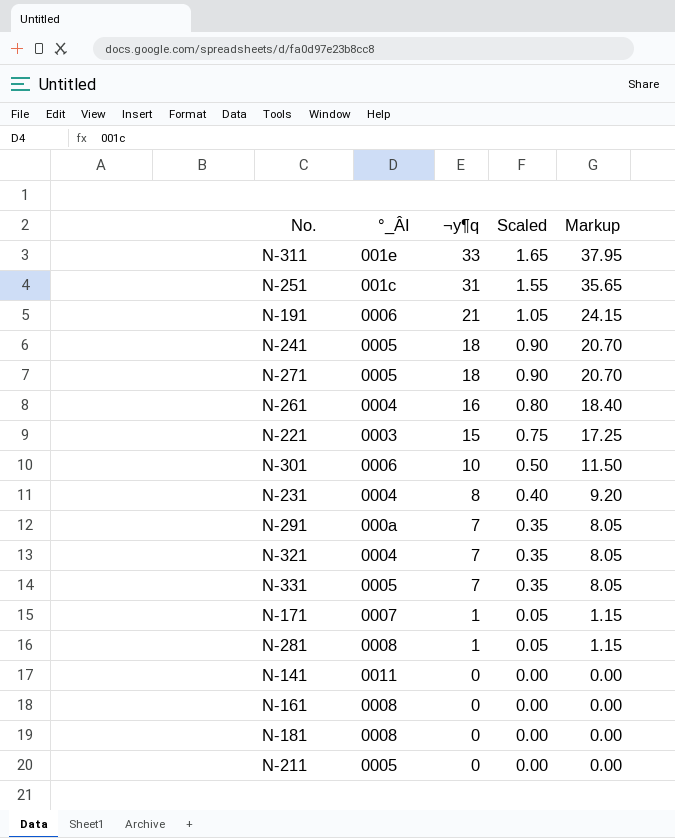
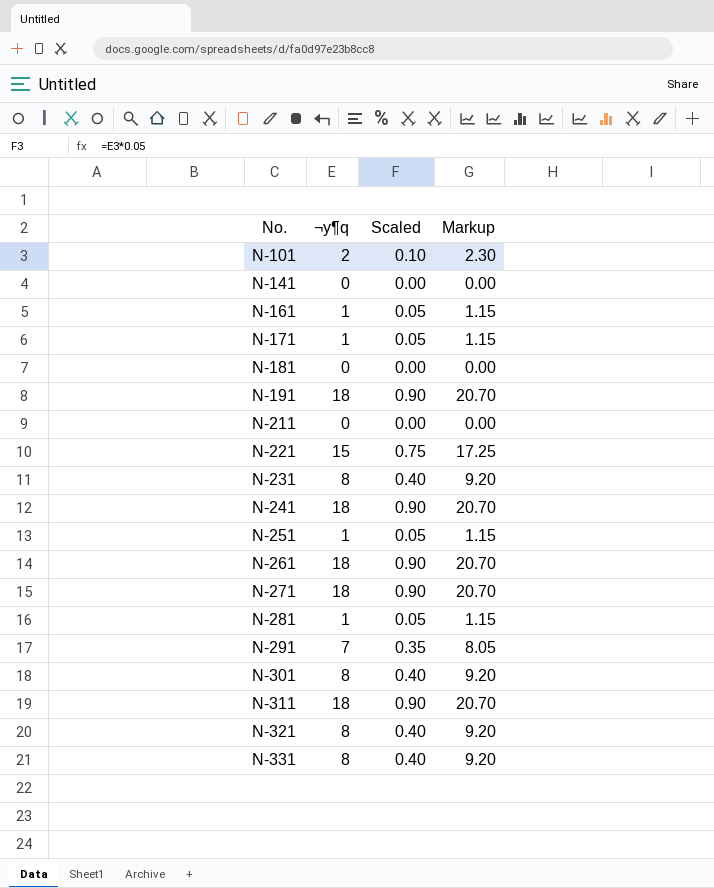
row order: ¬y¶q descending -> No. ascending
column °_ÂI | position: 2 -> none
row N-101: none -> 2 | 0.10 | 2.30
N-161 | ¬y¶q: 0 -> 1
N-161 | Scaled: 0.00 -> 0.05
N-161 | Markup: 0.00 -> 1.15
N-191 | ¬y¶q: 21 -> 18
N-191 | Scaled: 1.05 -> 0.90
N-191 | Markup: 24.15 -> 20.70
N-251 | ¬y¶q: 31 -> 1
N-251 | Scaled: 1.55 -> 0.05
N-251 | Markup: 35.65 -> 1.15
N-261 | ¬y¶q: 16 -> 18
N-261 | Scaled: 0.80 -> 0.90
N-261 | Markup: 18.40 -> 20.70
N-301 | ¬y¶q: 10 -> 8
N-301 | Scaled: 0.50 -> 0.40
N-301 | Markup: 11.50 -> 9.20
N-311 | ¬y¶q: 33 -> 18
N-311 | Scaled: 1.65 -> 0.90
N-311 | Markup: 37.95 -> 20.70
N-321 | ¬y¶q: 7 -> 8
N-321 | Scaled: 0.35 -> 0.40
N-321 | Markup: 8.05 -> 9.20
N-331 | ¬y¶q: 7 -> 8
N-331 | Scaled: 0.35 -> 0.40
N-331 | Markup: 8.05 -> 9.20

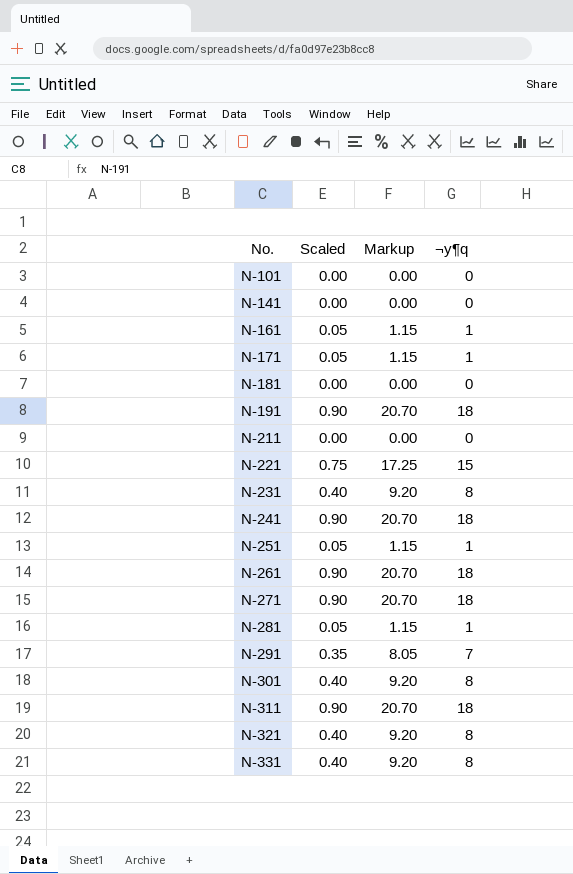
column ¬y¶q | position: 2 -> 4
N-101 | Scaled: 0.10 -> 0.00
N-101 | Markup: 2.30 -> 0.00
N-101 | ¬y¶q: 2 -> 0

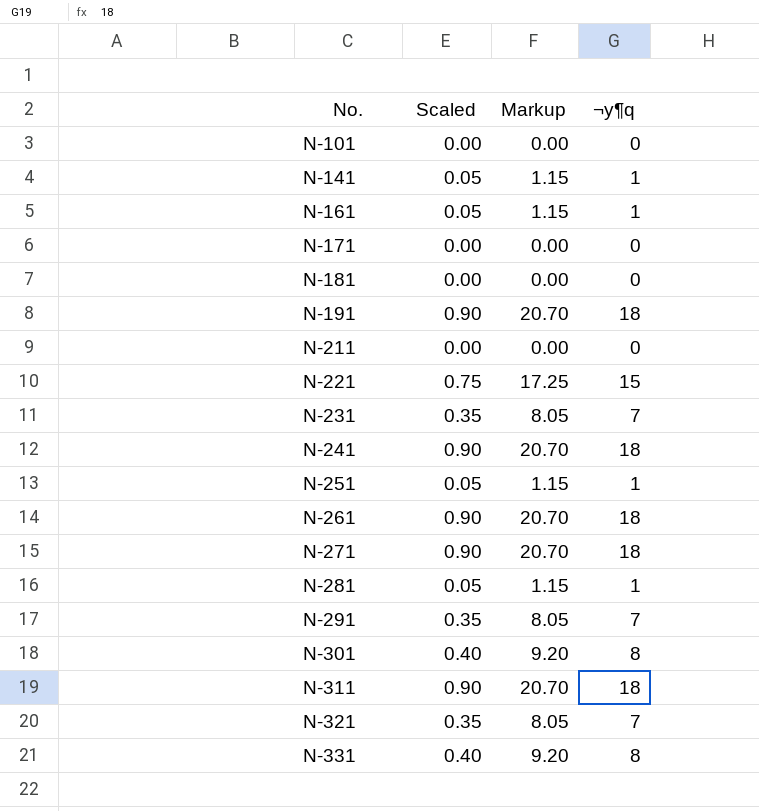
N-141 | Scaled: 0.00 -> 0.05
N-141 | Markup: 0.00 -> 1.15
N-141 | ¬y¶q: 0 -> 1
N-171 | Scaled: 0.05 -> 0.00
N-171 | Markup: 1.15 -> 0.00
N-171 | ¬y¶q: 1 -> 0
N-231 | Scaled: 0.40 -> 0.35
N-231 | Markup: 9.20 -> 8.05
N-231 | ¬y¶q: 8 -> 7
N-321 | Scaled: 0.40 -> 0.35
N-321 | Markup: 9.20 -> 8.05
N-321 | ¬y¶q: 8 -> 7

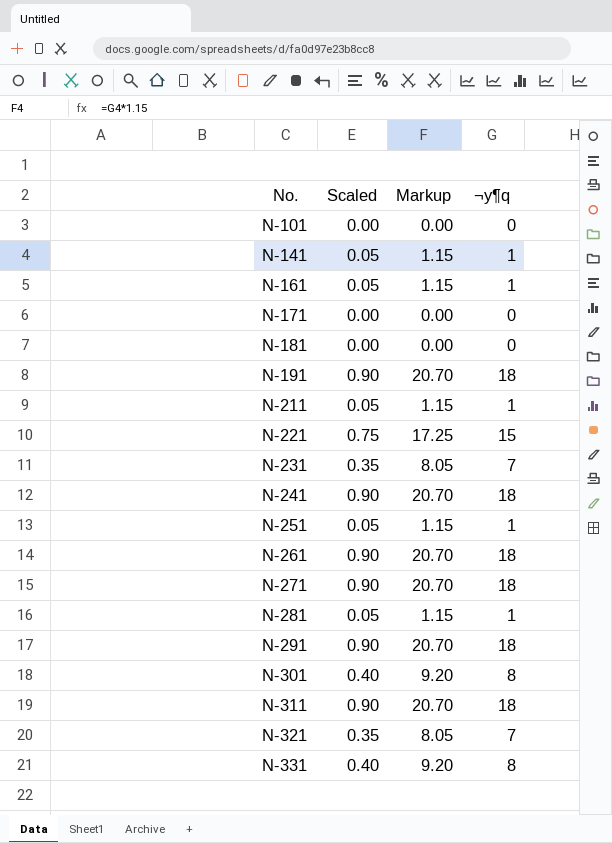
N-211 | Scaled: 0.00 -> 0.05
N-211 | Markup: 0.00 -> 1.15
N-211 | ¬y¶q: 0 -> 1
N-291 | Scaled: 0.35 -> 0.90
N-291 | Markup: 8.05 -> 20.70
N-291 | ¬y¶q: 7 -> 18

